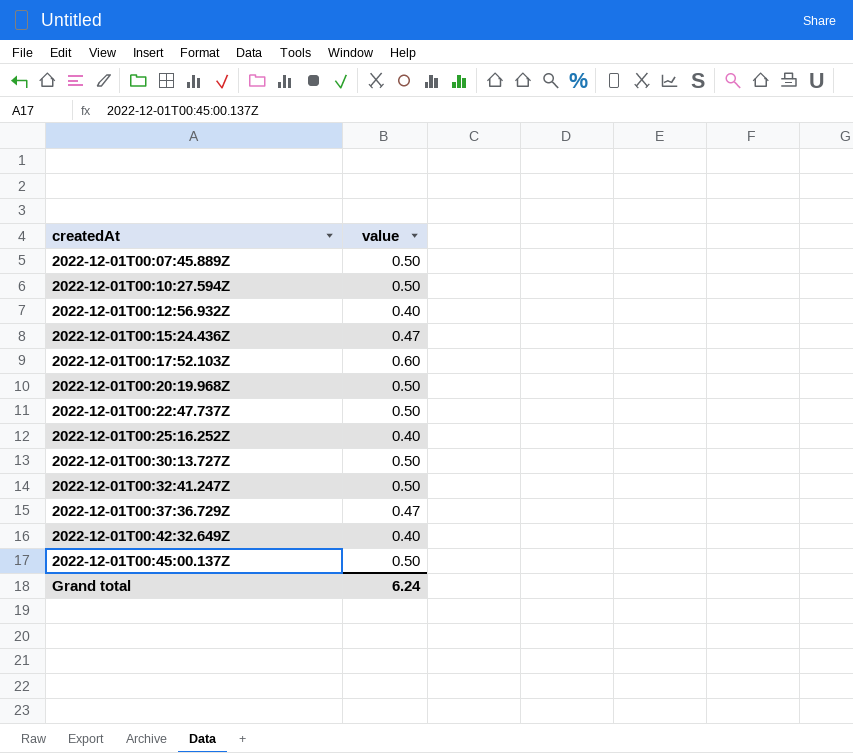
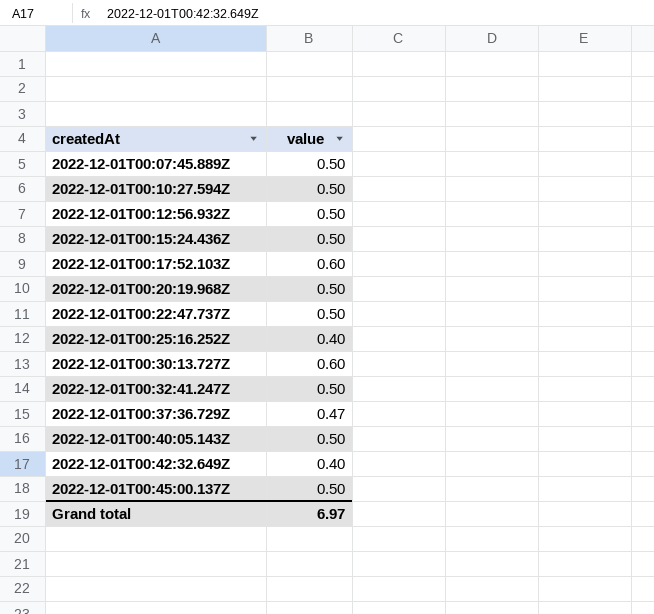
2022-12-01T00:12:56.932Z | value: 0.40 -> 0.50
2022-12-01T00:15:24.436Z | value: 0.47 -> 0.50
2022-12-01T00:30:13.727Z | value: 0.50 -> 0.60
row 2022-12-01T00:40:05.143Z: none -> 0.50
Grand total | value: 6.24 -> 6.97

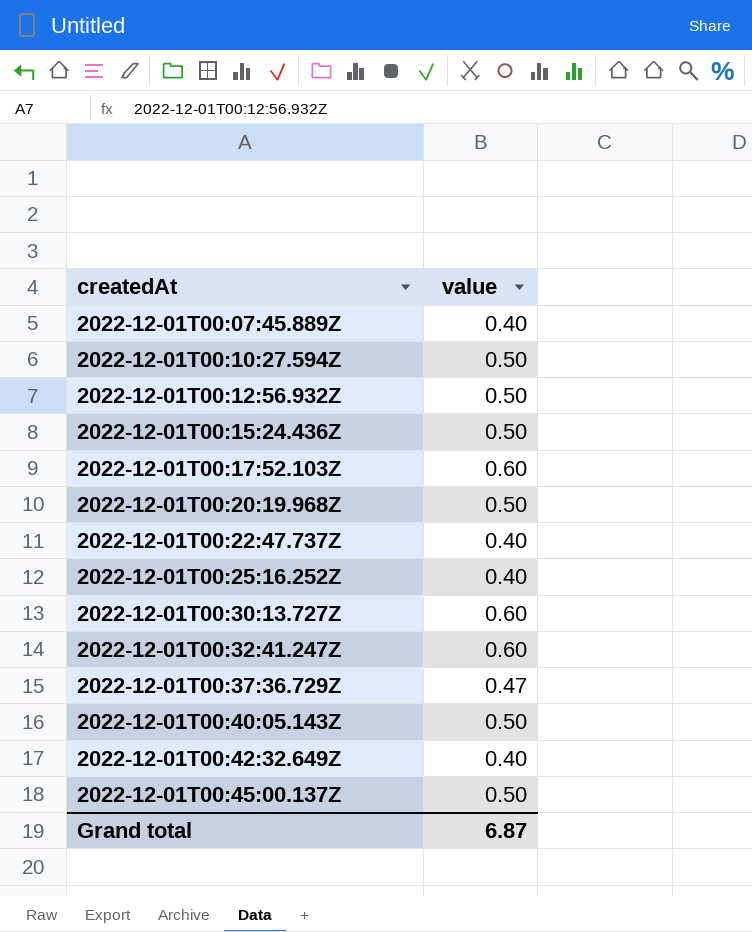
2022-12-01T00:07:45.889Z | value: 0.50 -> 0.40
2022-12-01T00:22:47.737Z | value: 0.50 -> 0.40
2022-12-01T00:32:41.247Z | value: 0.50 -> 0.60
Grand total | value: 6.97 -> 6.87

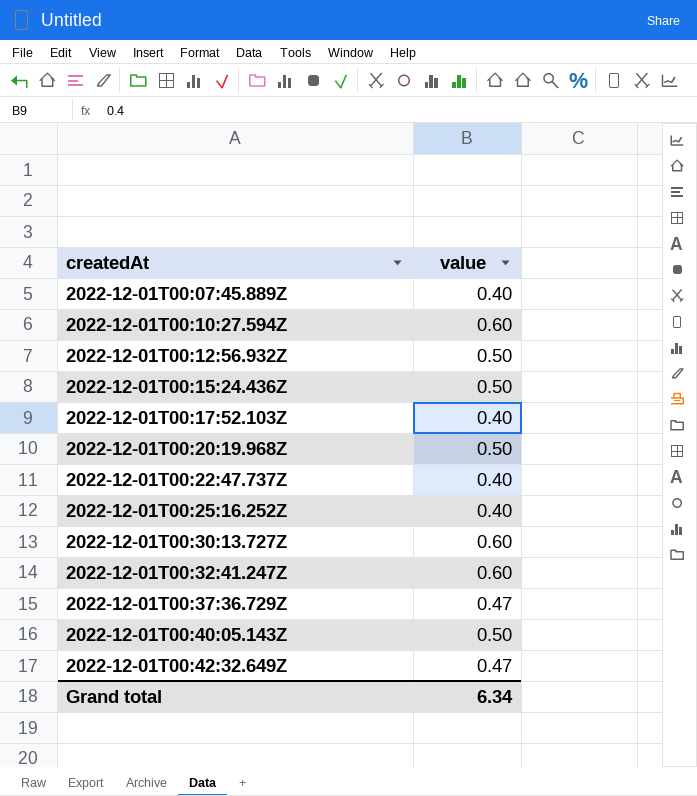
row 2022-12-01T00:45:00.137Z: 0.50 -> none
2022-12-01T00:10:27.594Z | value: 0.50 -> 0.60
2022-12-01T00:17:52.103Z | value: 0.60 -> 0.40
2022-12-01T00:42:32.649Z | value: 0.40 -> 0.47
Grand total | value: 6.87 -> 6.34

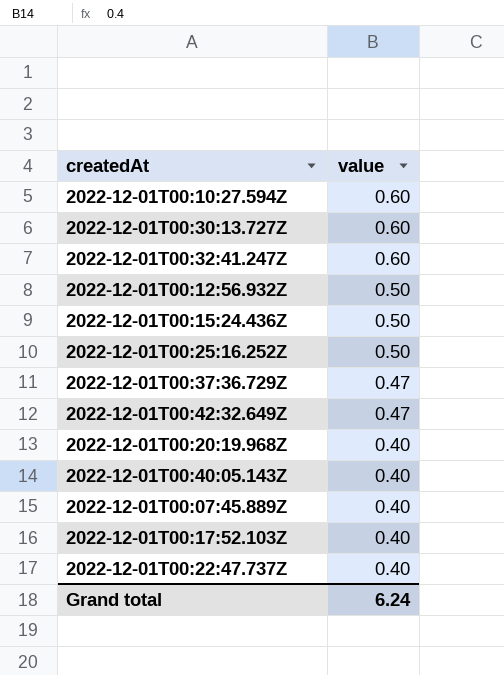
row order: createdAt ascending -> value descending
2022-12-01T00:25:16.252Z | value: 0.40 -> 0.50
2022-12-01T00:20:19.968Z | value: 0.50 -> 0.40
2022-12-01T00:40:05.143Z | value: 0.50 -> 0.40
Grand total | value: 6.34 -> 6.24

